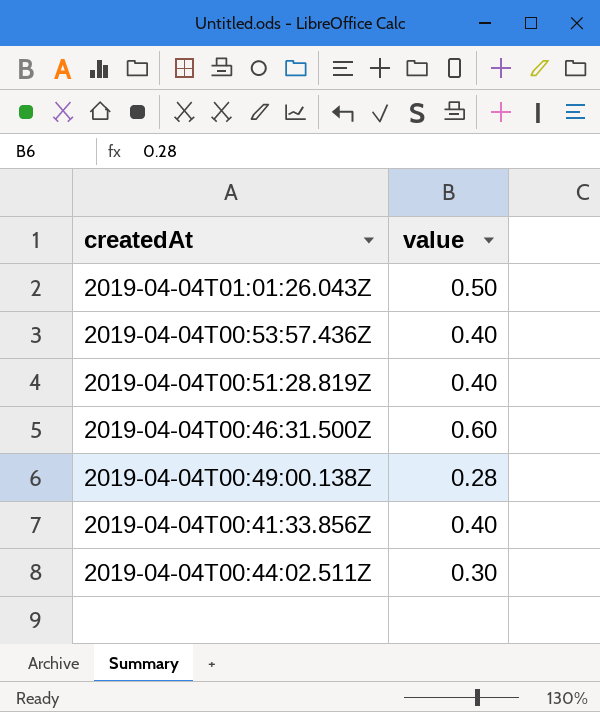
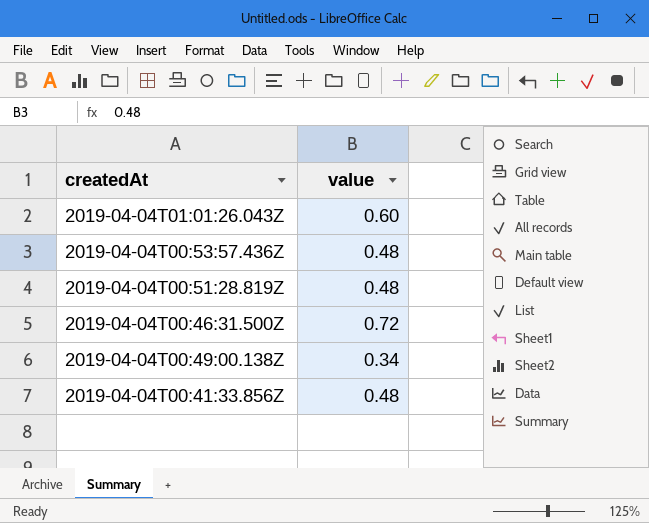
row 2019-04-04T00:44:02.511Z: 0.30 -> none
2019-04-04T01:01:26.043Z | value: 0.50 -> 0.60
2019-04-04T00:53:57.436Z | value: 0.40 -> 0.48
2019-04-04T00:51:28.819Z | value: 0.40 -> 0.48
2019-04-04T00:46:31.500Z | value: 0.60 -> 0.72
2019-04-04T00:49:00.138Z | value: 0.28 -> 0.34
2019-04-04T00:41:33.856Z | value: 0.40 -> 0.48

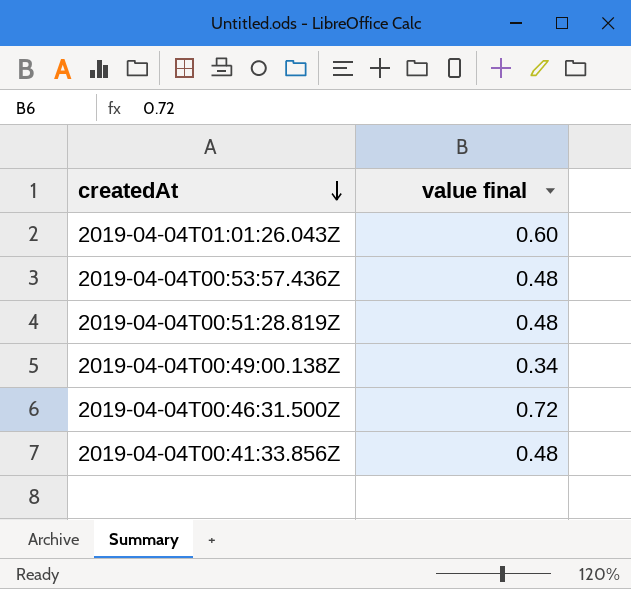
row order: none -> createdAt descending
column name: value -> value final

